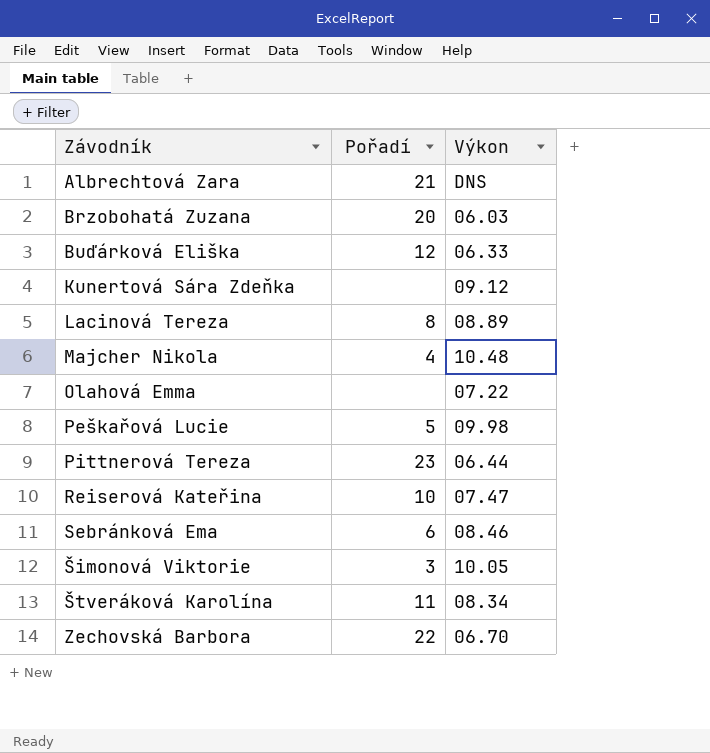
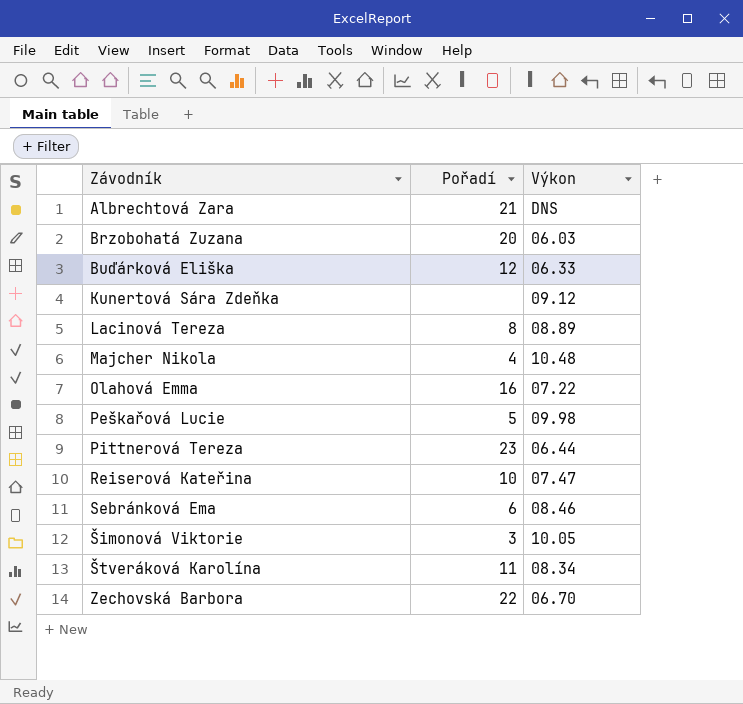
Olahová Emma | Pořadí: none -> 16

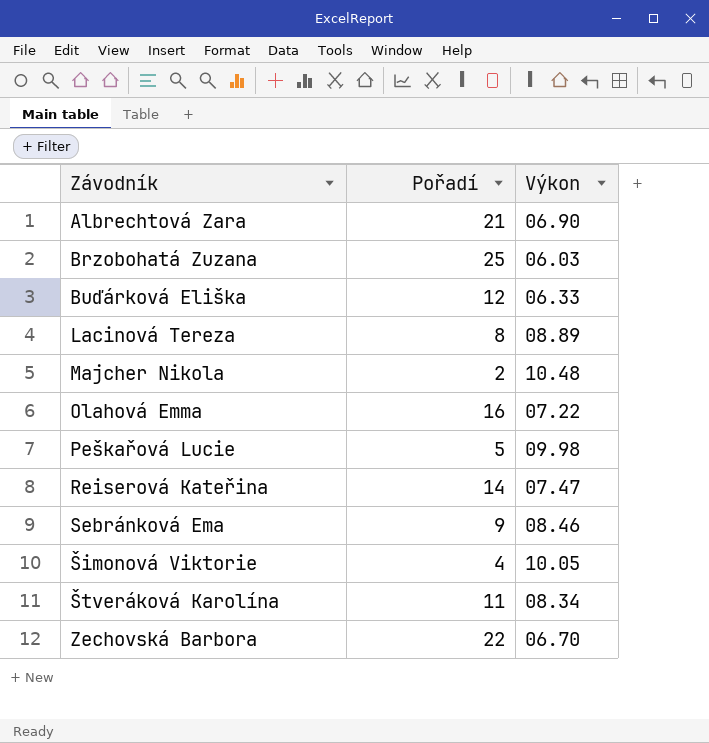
row Kunertová Sára Zdeňka: none | 09.12 -> none
row Pittnerová Tereza: 23 | 06.44 -> none
Albrechtová Zara | Výkon: DNS -> 06.90
Brzobohatá Zuzana | Pořadí: 20 -> 25
Majcher Nikola | Pořadí: 4 -> 2
Reiserová Kateřina | Pořadí: 10 -> 14
Sebránková Ema | Pořadí: 6 -> 9
Šimonová Viktorie | Pořadí: 3 -> 4

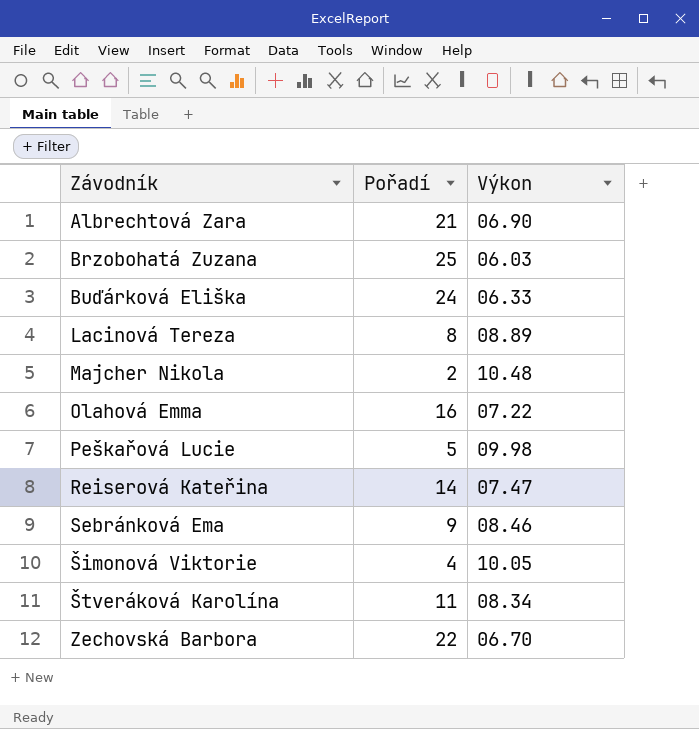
Buďárková Eliška | Pořadí: 12 -> 24

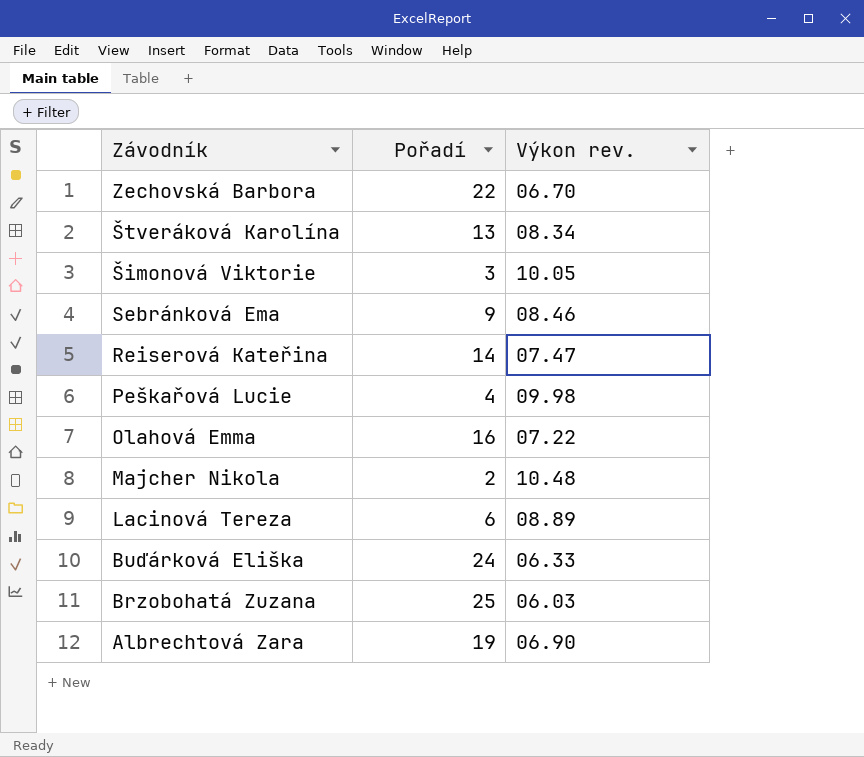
row order: Závodník ascending -> Závodník descending
column name: Výkon -> Výkon rev.
Štveráková Karolína | Pořadí: 11 -> 13
Šimonová Viktorie | Pořadí: 4 -> 3
Peškařová Lucie | Pořadí: 5 -> 4
Lacinová Tereza | Pořadí: 8 -> 6
Albrechtová Zara | Pořadí: 21 -> 19

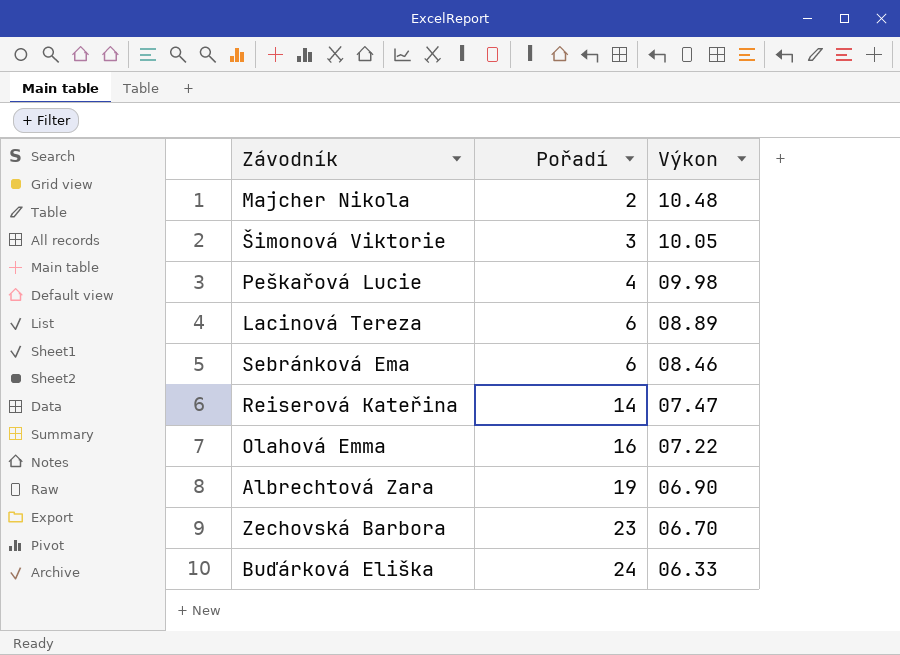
row order: Závodník descending -> Pořadí ascending
column name: Výkon rev. -> Výkon
row Štveráková Karolína: 13 | 08.34 -> none
row Brzobohatá Zuzana: 25 | 06.03 -> none
Sebránková Ema | Pořadí: 9 -> 6
Zechovská Barbora | Pořadí: 22 -> 23

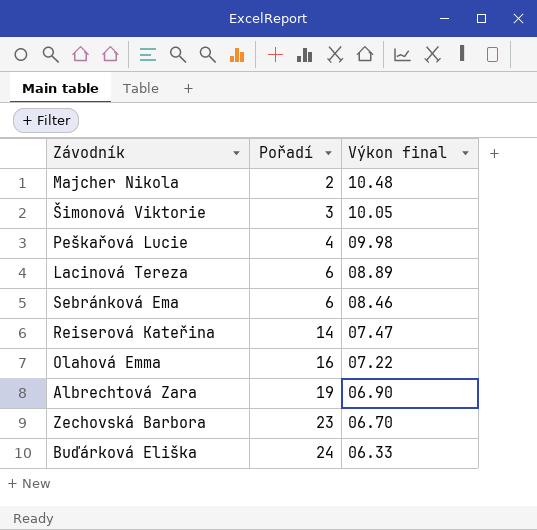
column name: Výkon -> Výkon final

